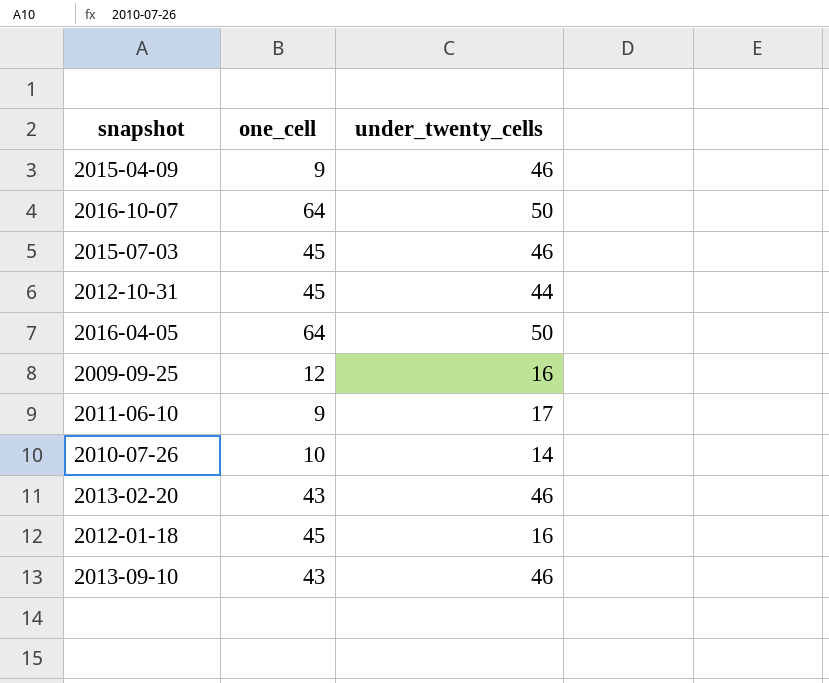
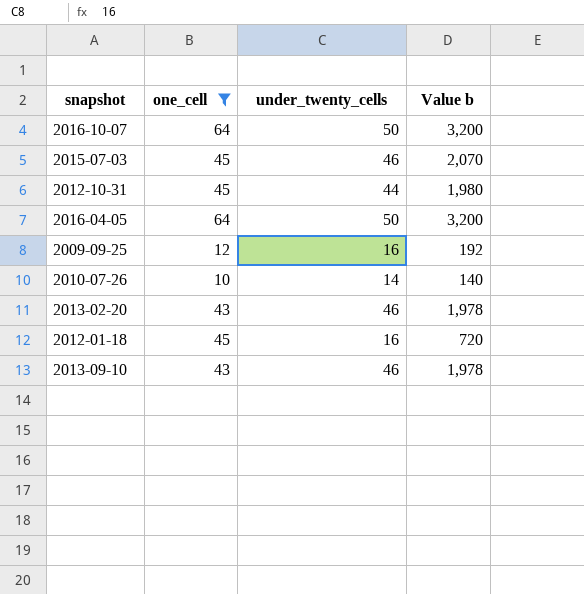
filter: none -> one_cell != 9
column Value b | formula: none -> [one_cell] * [under_twenty_cells]

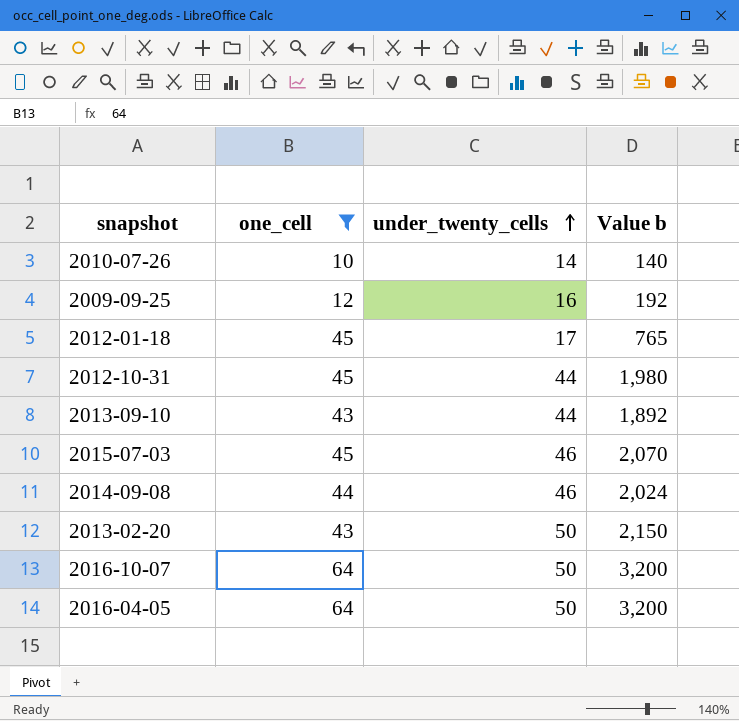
row order: none -> under_twenty_cells ascending
2012-01-18 | under_twenty_cells: 16 -> 17
2012-01-18 | Value b: 720 -> 765
2013-09-10 | under_twenty_cells: 46 -> 44
2013-09-10 | Value b: 1,978 -> 1,892
row 2014-09-08: none -> 44 | 46 | 2,024
2013-02-20 | under_twenty_cells: 46 -> 50
2013-02-20 | Value b: 1,978 -> 2,150

